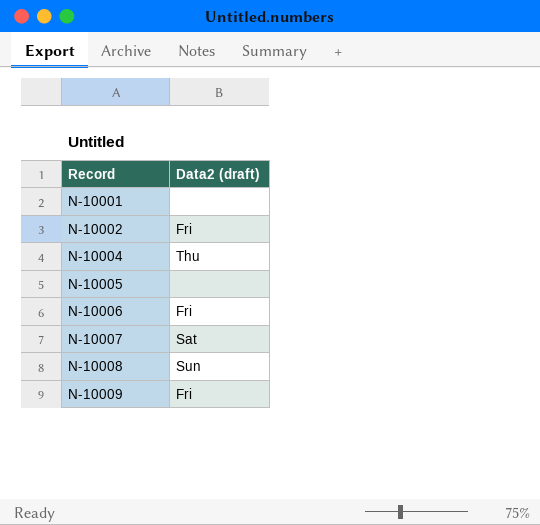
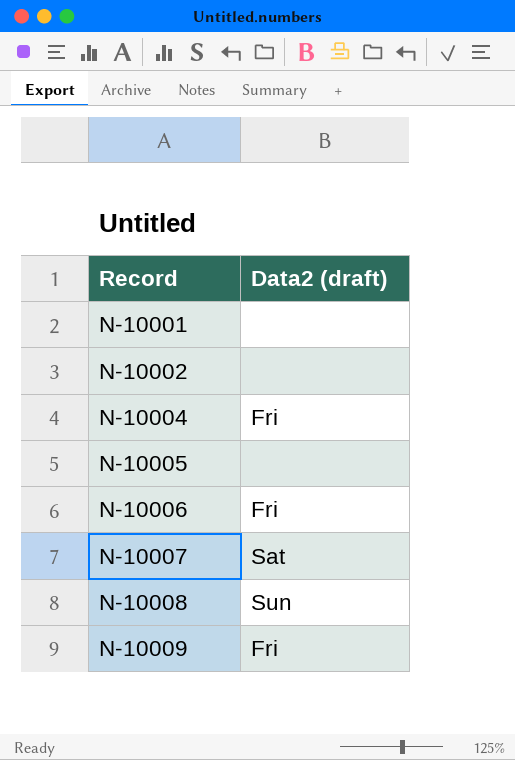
N-10002 | Data2 (draft): Fri -> none
N-10004 | Data2 (draft): Thu -> Fri

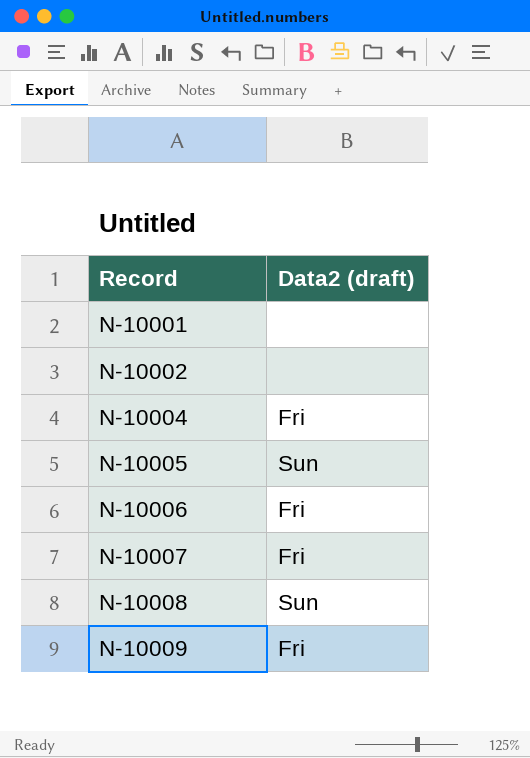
N-10005 | Data2 (draft): none -> Sun
N-10007 | Data2 (draft): Sat -> Fri

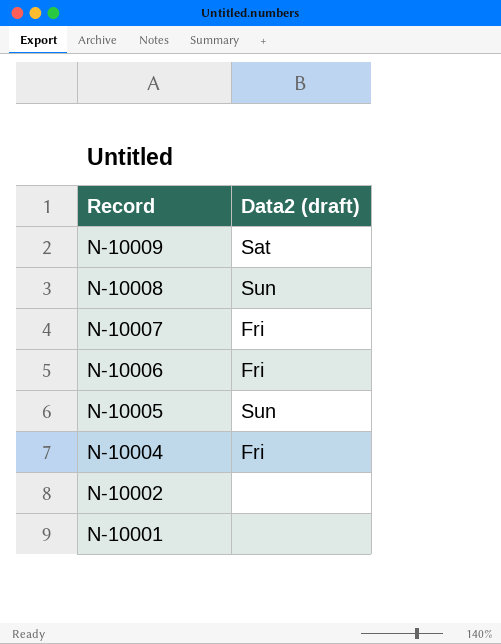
row order: Record ascending -> Record descending
N-10009 | Data2 (draft): Fri -> Sat

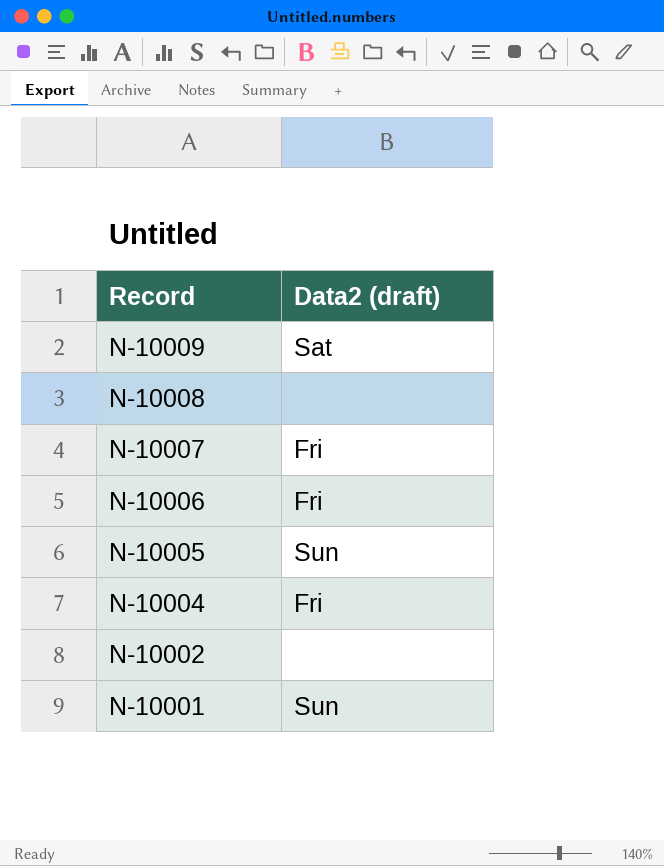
N-10008 | Data2 (draft): Sun -> none
N-10001 | Data2 (draft): none -> Sun

